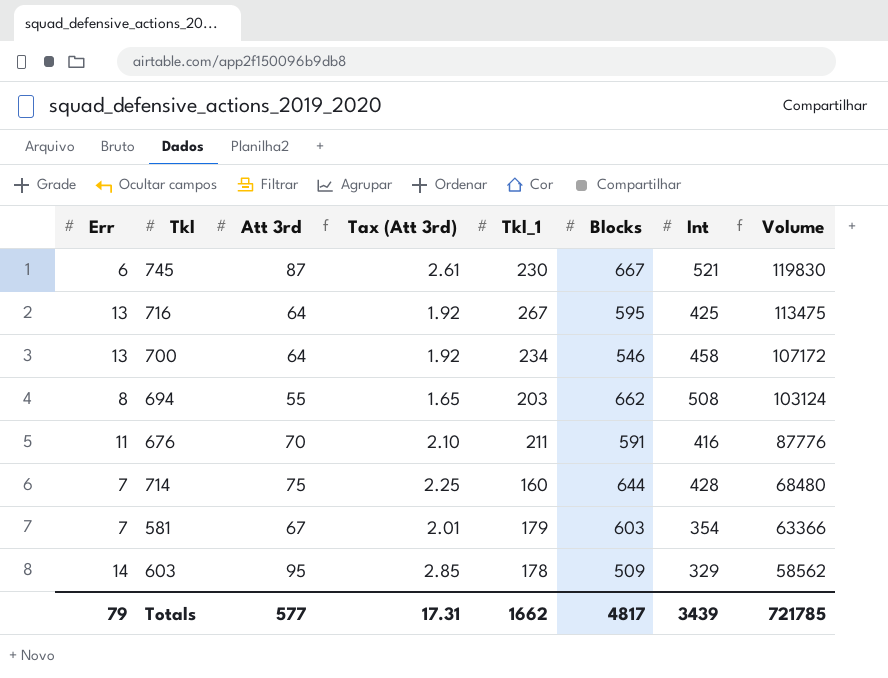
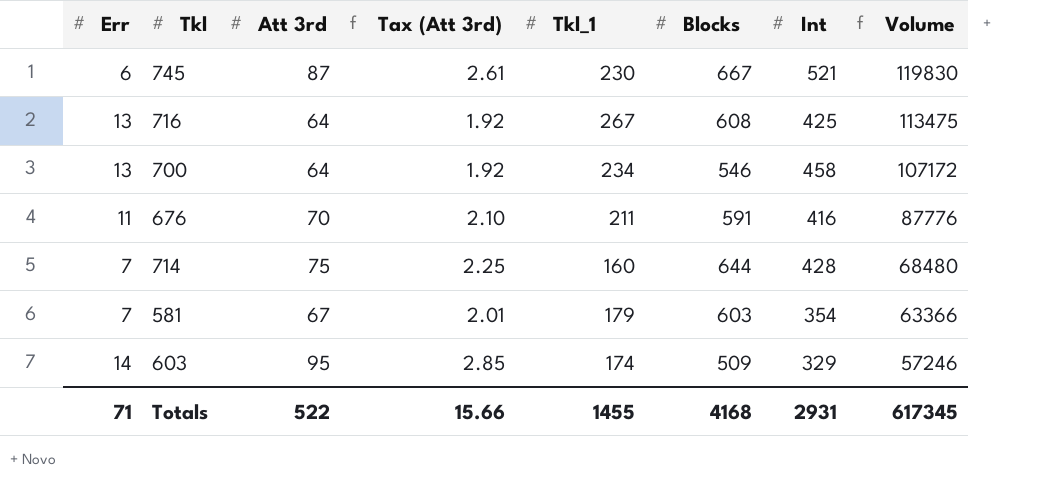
row 694: 8 | 55 | 1.65 | 203 | 662 | 508 | 103124 -> none
716 | Blocks: 595 -> 608
603 | Tkl_1: 178 -> 174
603 | Volume: 58562 -> 57246
Totals | Err: 79 -> 71
Totals | Att 3rd: 577 -> 522
Totals | Tax (Att 3rd): 17.31 -> 15.66
Totals | Tkl_1: 1662 -> 1455
Totals | Blocks: 4817 -> 4168
Totals | Int: 3439 -> 2931
Totals | Volume: 721785 -> 617345

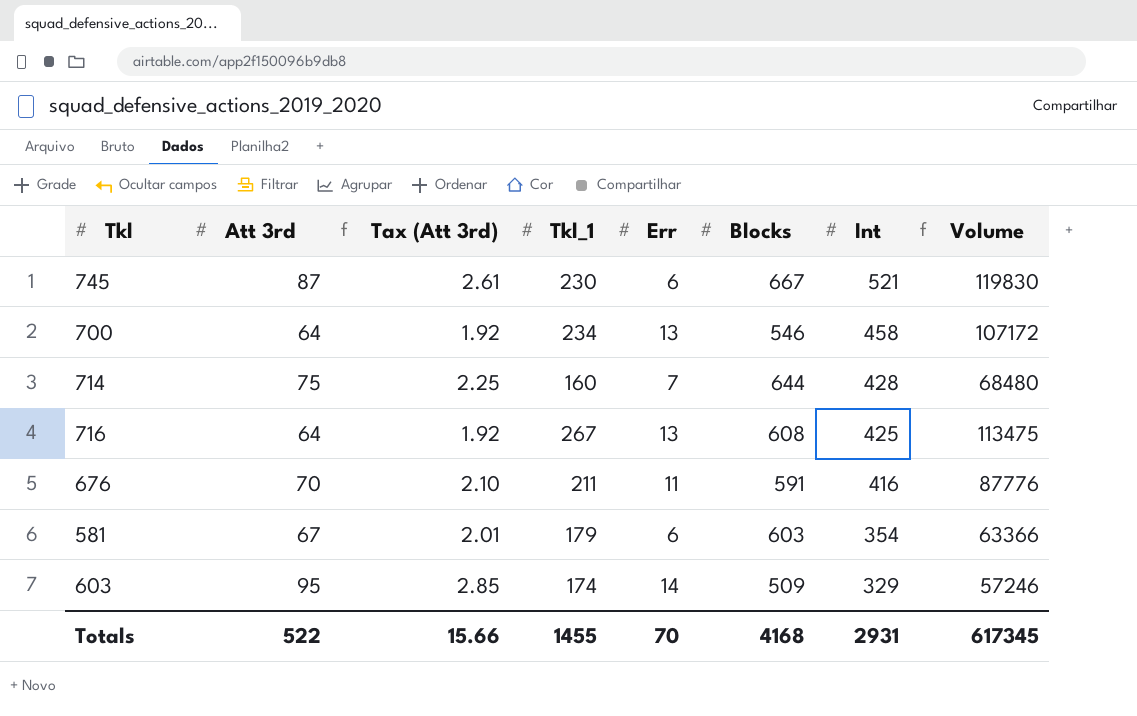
row order: Volume descending -> Int descending
column Err | position: 1 -> 5
581 | Err: 7 -> 6
Totals | Err: 71 -> 70

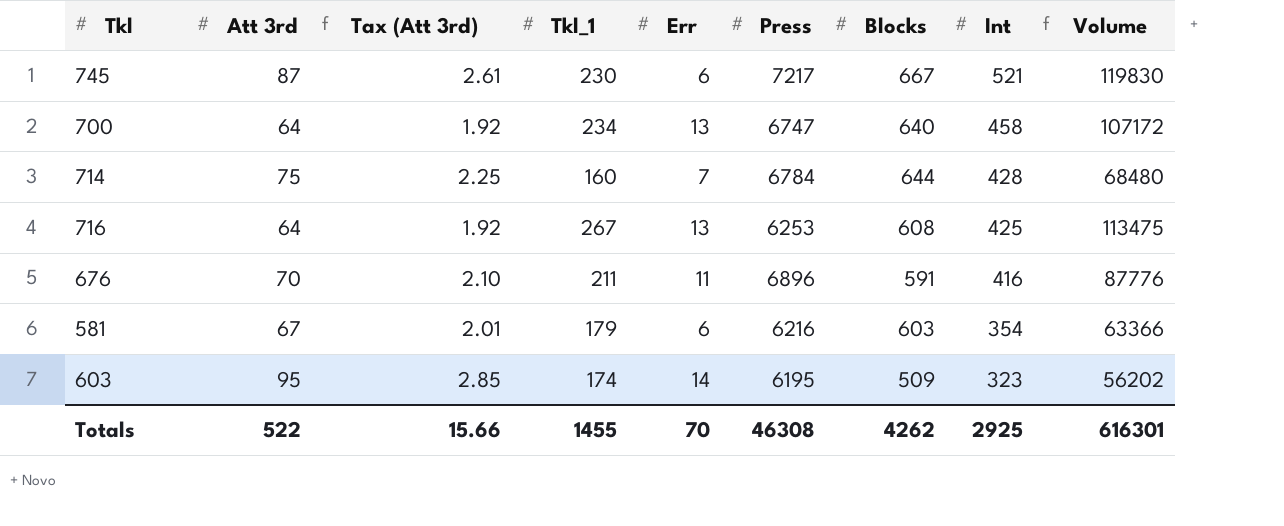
column Press | position: none -> 6
700 | Blocks: 546 -> 640
603 | Int: 329 -> 323
603 | Volume: 57246 -> 56202
Totals | Blocks: 4168 -> 4262
Totals | Int: 2931 -> 2925
Totals | Volume: 617345 -> 616301

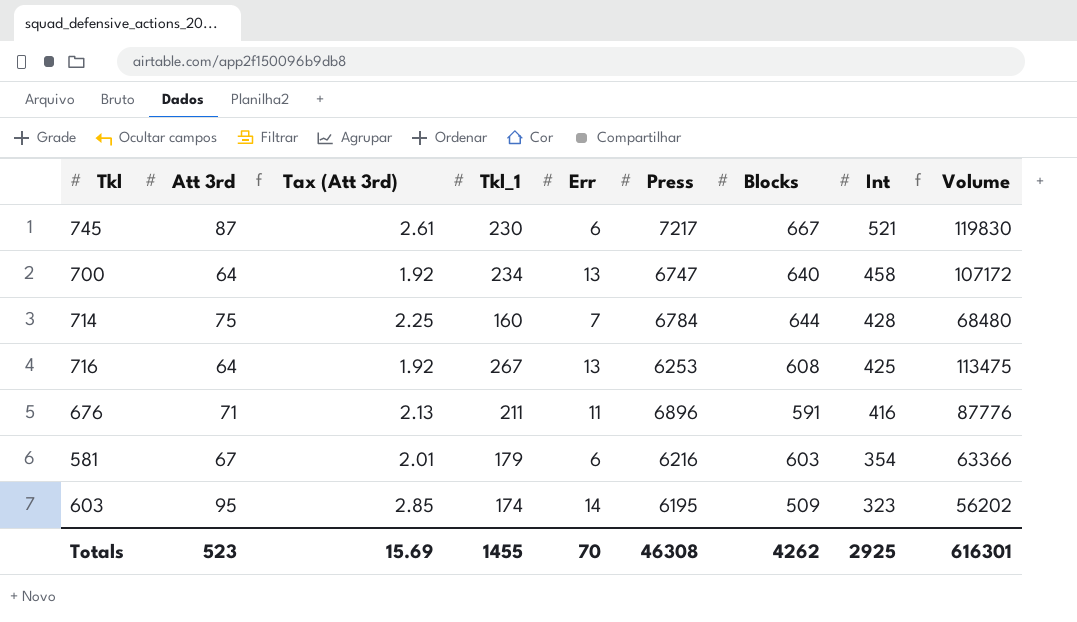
676 | Att 3rd: 70 -> 71
676 | Tax (Att 3rd): 2.10 -> 2.13
Totals | Att 3rd: 522 -> 523
Totals | Tax (Att 3rd): 15.66 -> 15.69

